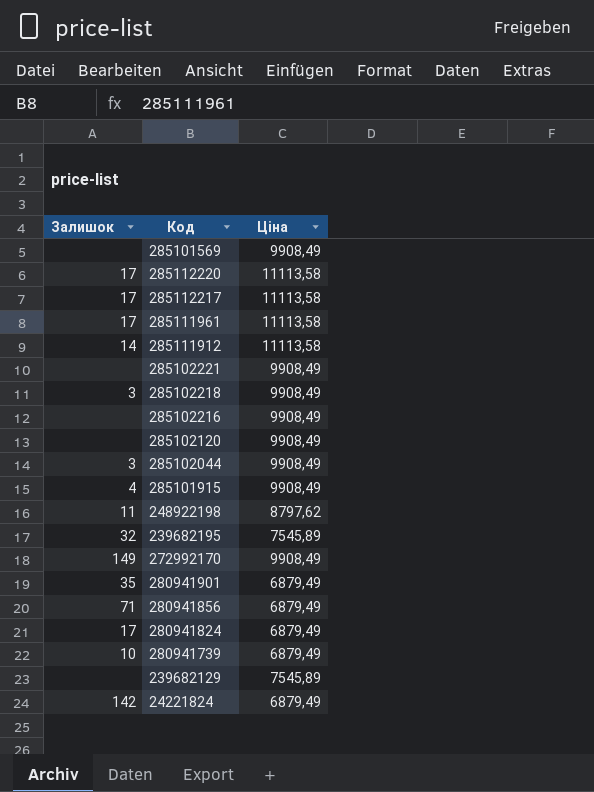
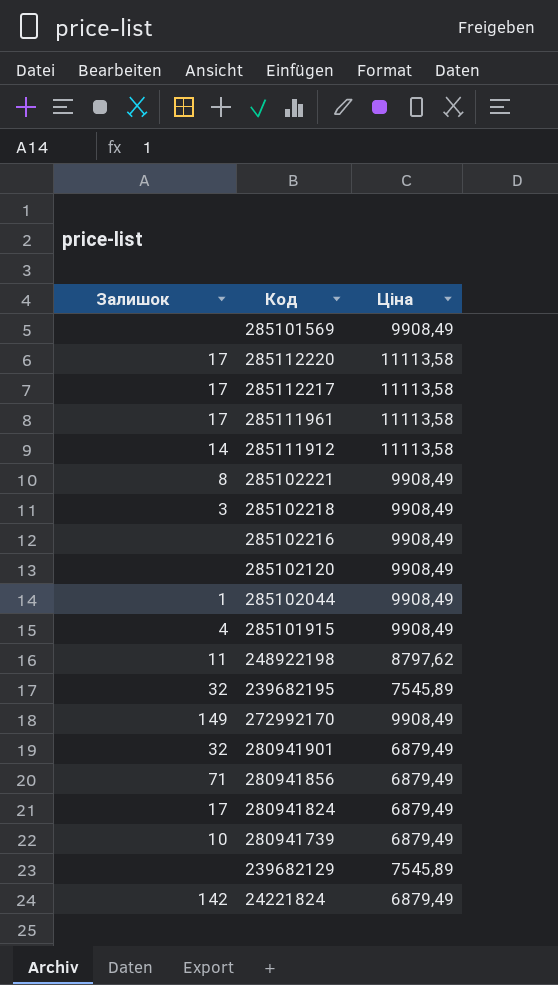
285102221 | Залишок: none -> 8
285102044 | Залишок: 3 -> 1
280941901 | Залишок: 35 -> 32

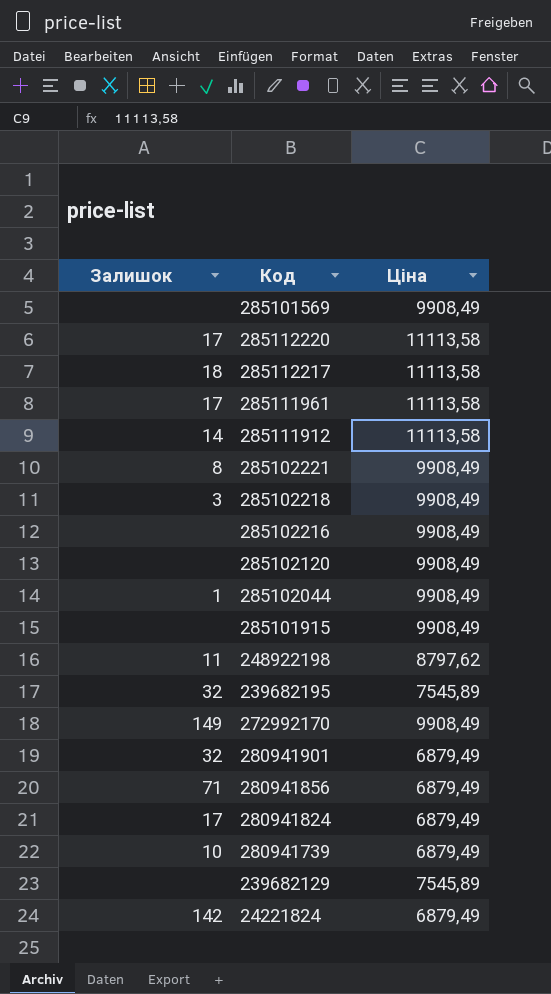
285112217 | Залишок: 17 -> 18
285101915 | Залишок: 4 -> none

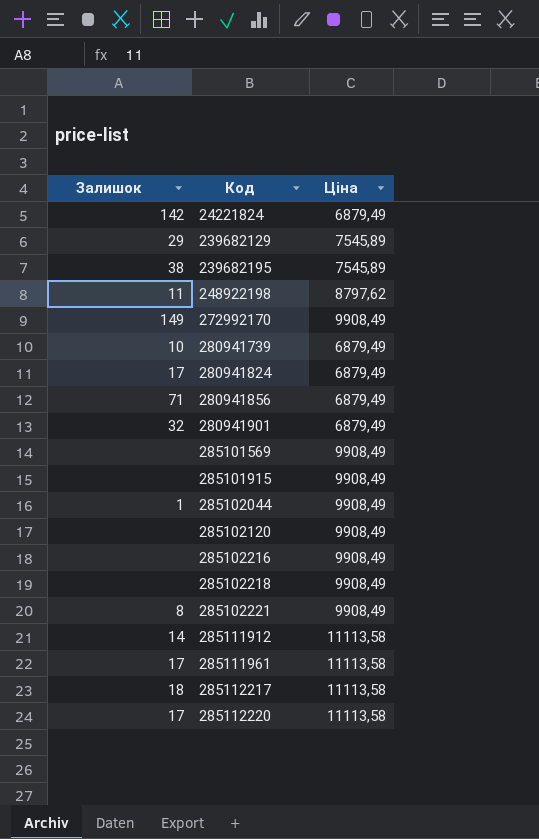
row order: none -> Код ascending
239682129 | Залишок: none -> 29
239682195 | Залишок: 32 -> 38
285102218 | Залишок: 3 -> none

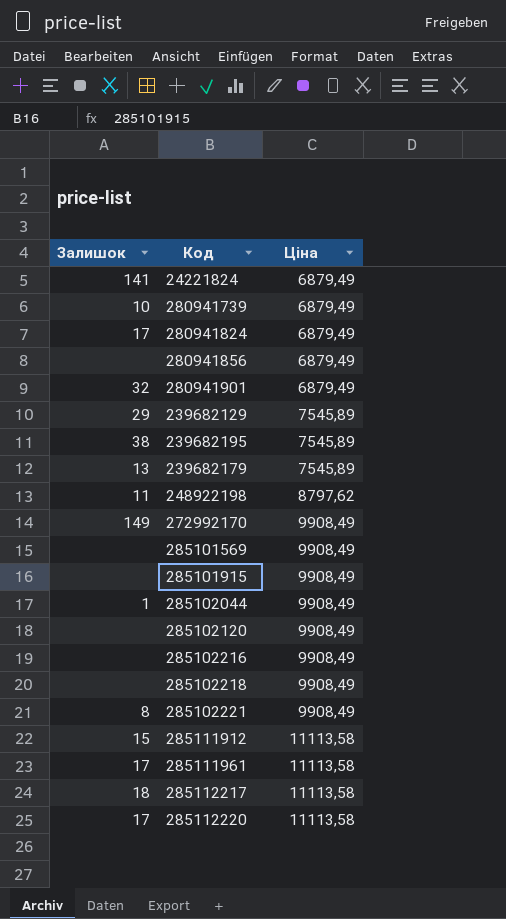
row order: Код ascending -> Ціна ascending
24221824 | Залишок: 142 -> 141
280941856 | Залишок: 71 -> none
row 239682179: none -> 13 | 7545,89
285111912 | Залишок: 14 -> 15

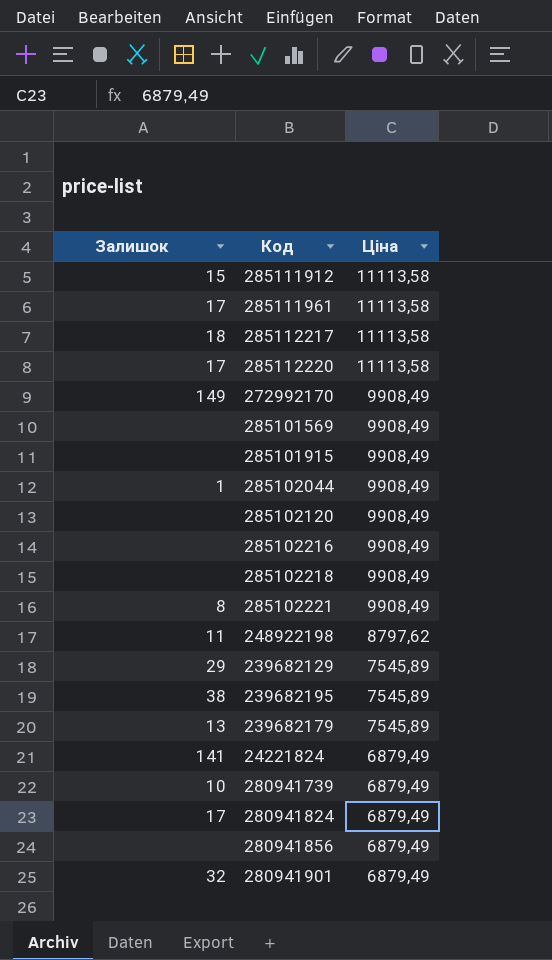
row order: Ціна ascending -> Ціна descending

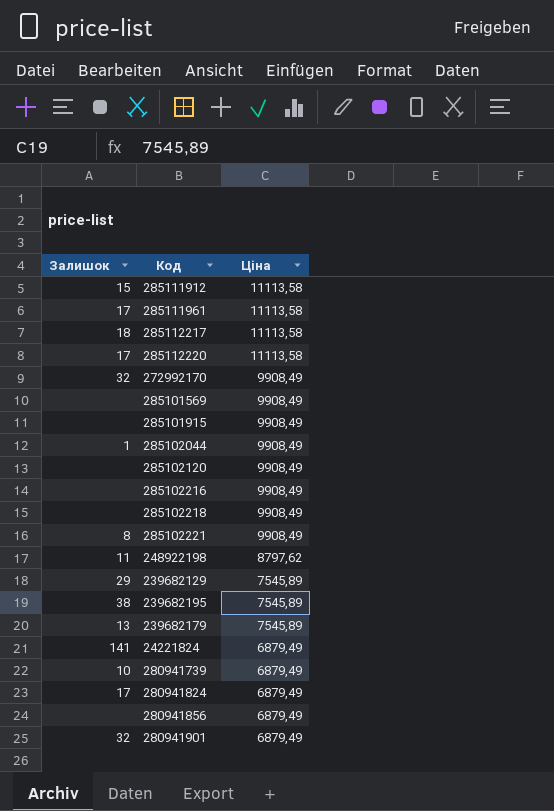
272992170 | Залишок: 149 -> 32

